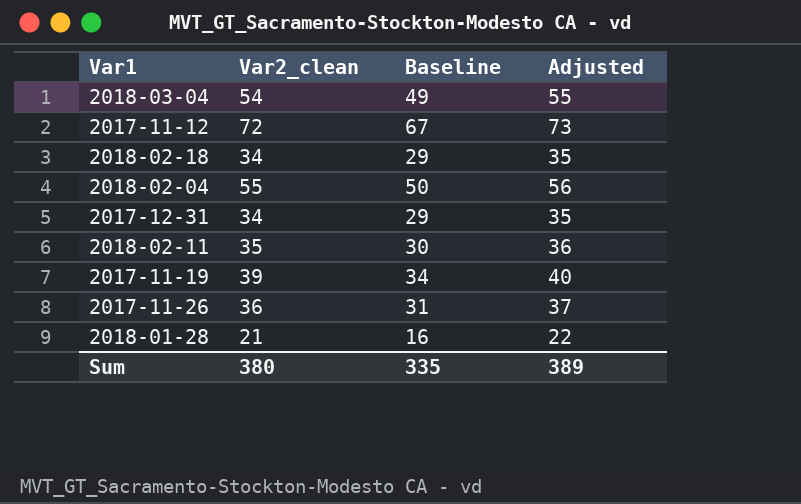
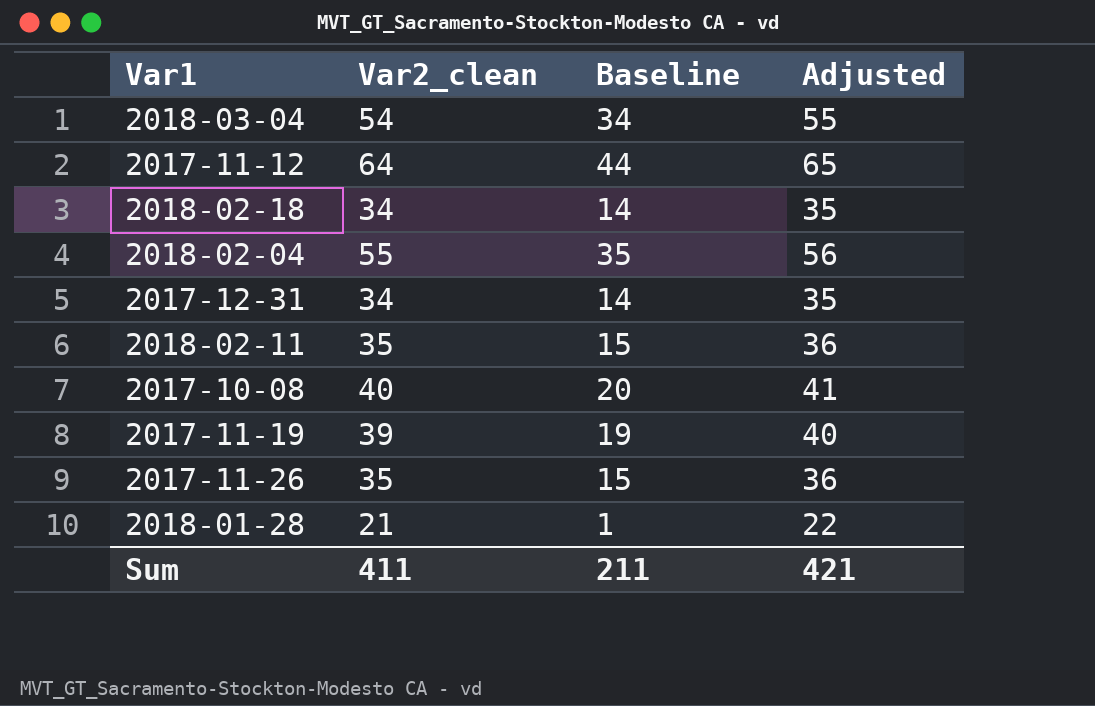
column Baseline | formula: [Var2_clean] - 5 -> [Var2_clean] - 20
2017-11-12 | Var2_clean: 72 -> 64
2017-11-12 | Adjusted: 73 -> 65
row 2017-10-08: none -> 40 | 20 | 41
2017-11-26 | Var2_clean: 36 -> 35
2017-11-26 | Adjusted: 37 -> 36
Sum | Var2_clean: 380 -> 411
Sum | Baseline: 335 -> 211
Sum | Adjusted: 389 -> 421

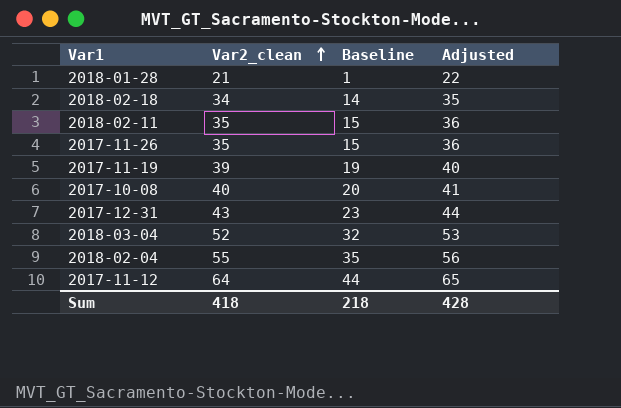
row order: none -> Var2_clean ascending
2017-12-31 | Var2_clean: 34 -> 43
2017-12-31 | Baseline: 14 -> 23
2017-12-31 | Adjusted: 35 -> 44
2018-03-04 | Var2_clean: 54 -> 52
2018-03-04 | Baseline: 34 -> 32
2018-03-04 | Adjusted: 55 -> 53
Sum | Var2_clean: 411 -> 418
Sum | Baseline: 211 -> 218
Sum | Adjusted: 421 -> 428

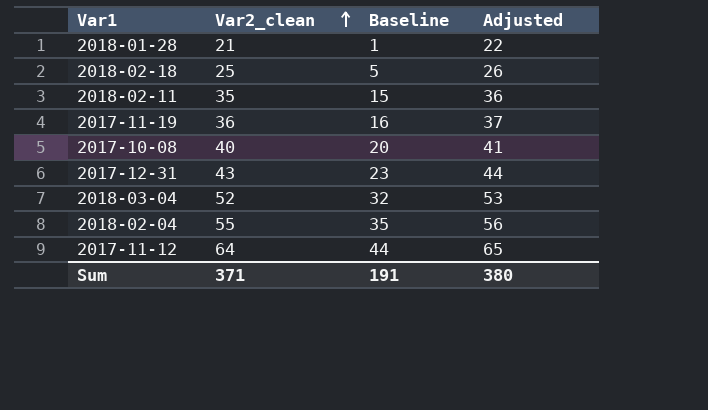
row 2017-11-26: 35 | 15 | 36 -> none
2018-02-18 | Var2_clean: 34 -> 25
2018-02-18 | Baseline: 14 -> 5
2018-02-18 | Adjusted: 35 -> 26
2017-11-19 | Var2_clean: 39 -> 36
2017-11-19 | Baseline: 19 -> 16
2017-11-19 | Adjusted: 40 -> 37
Sum | Var2_clean: 418 -> 371
Sum | Baseline: 218 -> 191
Sum | Adjusted: 428 -> 380

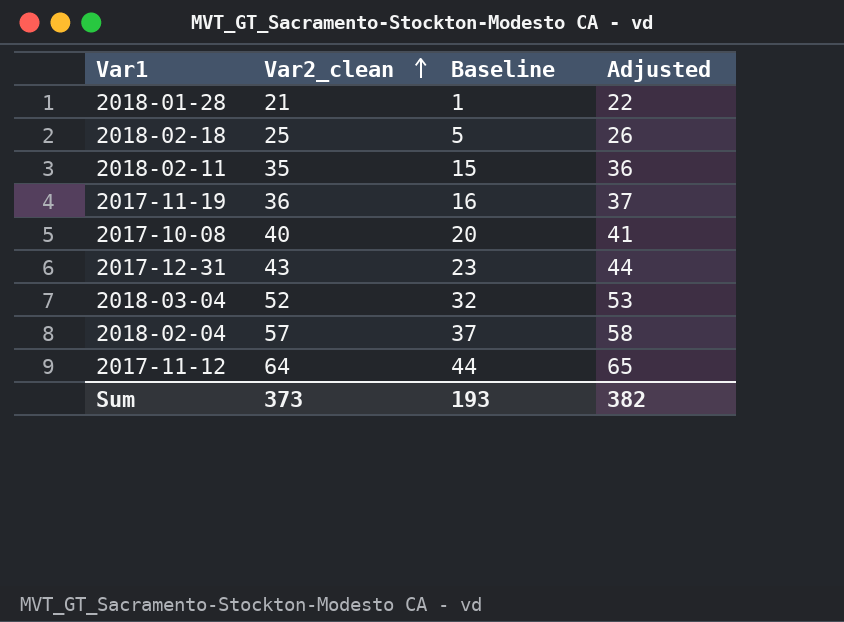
2018-02-04 | Var2_clean: 55 -> 57
2018-02-04 | Baseline: 35 -> 37
2018-02-04 | Adjusted: 56 -> 58
Sum | Var2_clean: 371 -> 373
Sum | Baseline: 191 -> 193
Sum | Adjusted: 380 -> 382

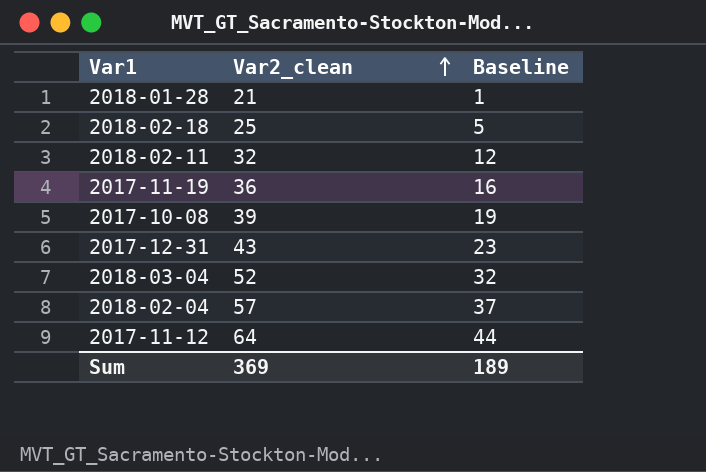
column Adjusted | formula: [Var2_clean] + 1 -> none
2018-02-11 | Var2_clean: 35 -> 32
2018-02-11 | Baseline: 15 -> 12
2017-10-08 | Var2_clean: 40 -> 39
2017-10-08 | Baseline: 20 -> 19
Sum | Var2_clean: 373 -> 369
Sum | Baseline: 193 -> 189

